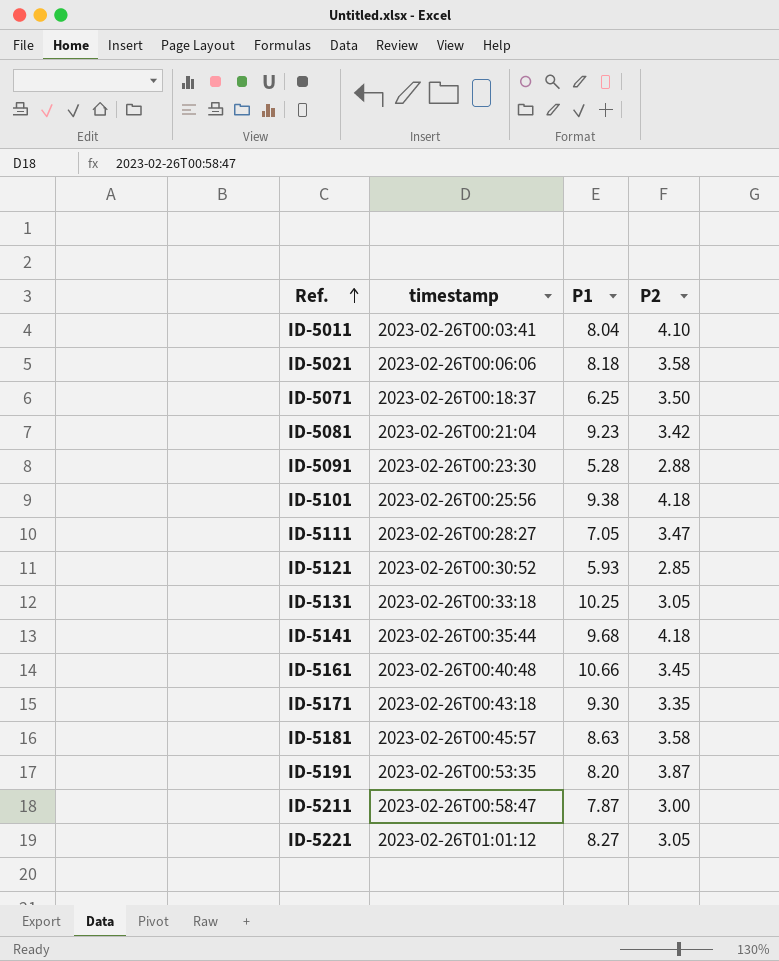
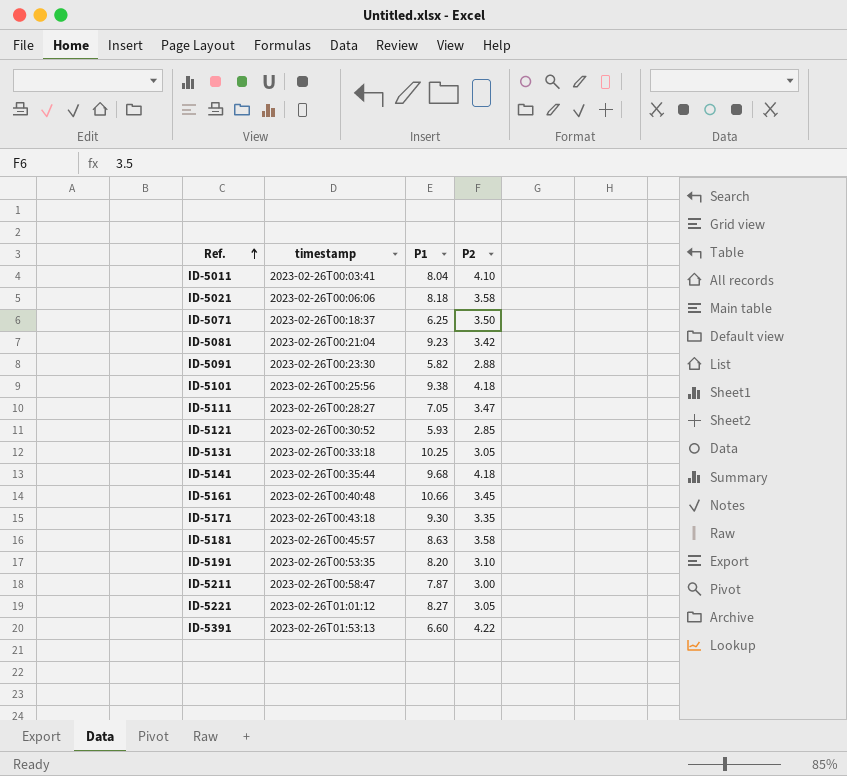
ID-5091 | P1: 5.28 -> 5.82
ID-5191 | P2: 3.87 -> 3.10
row ID-5391: none -> 2023-02-26T01:53:13 | 6.60 | 4.22

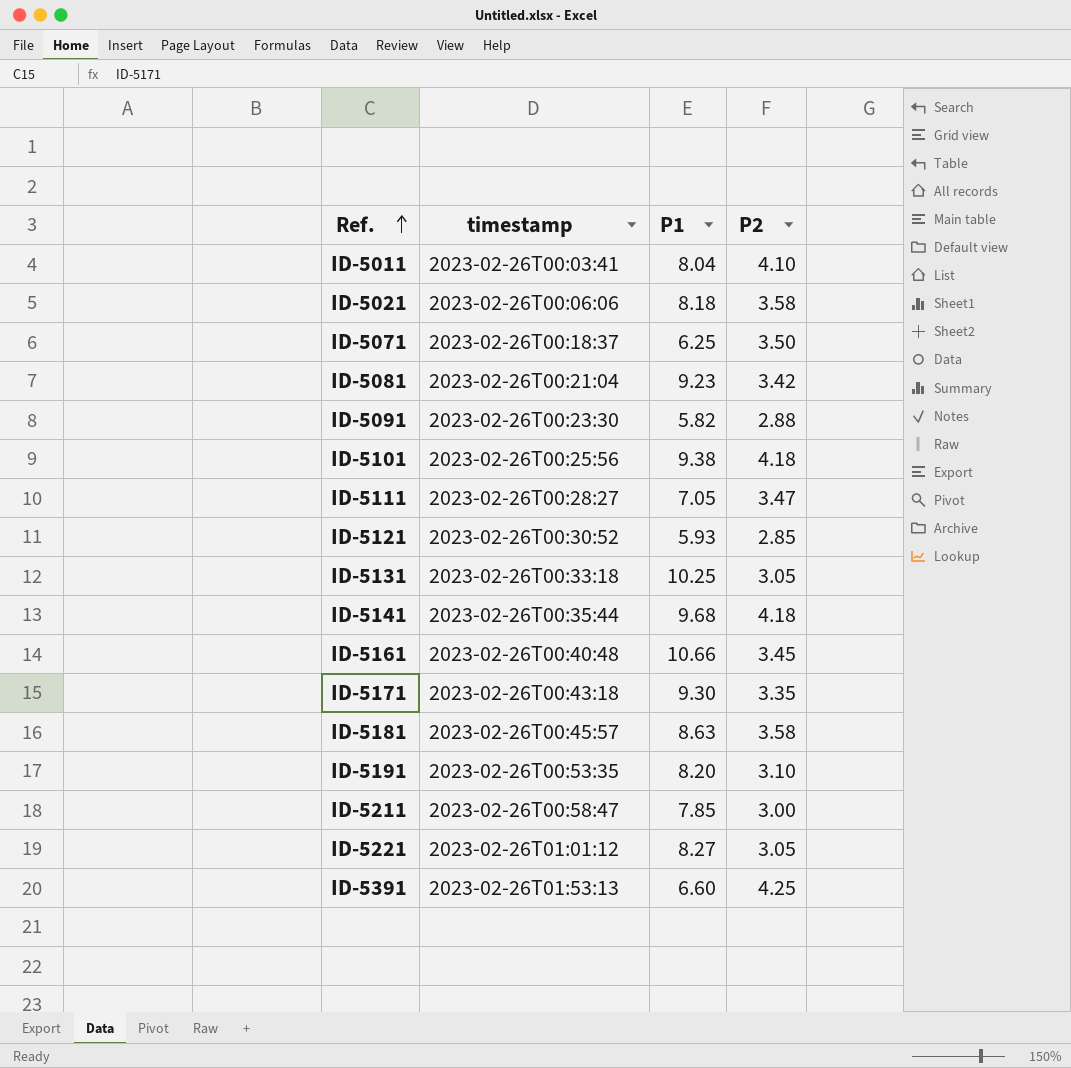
ID-5211 | P1: 7.87 -> 7.85
ID-5391 | P2: 4.22 -> 4.25

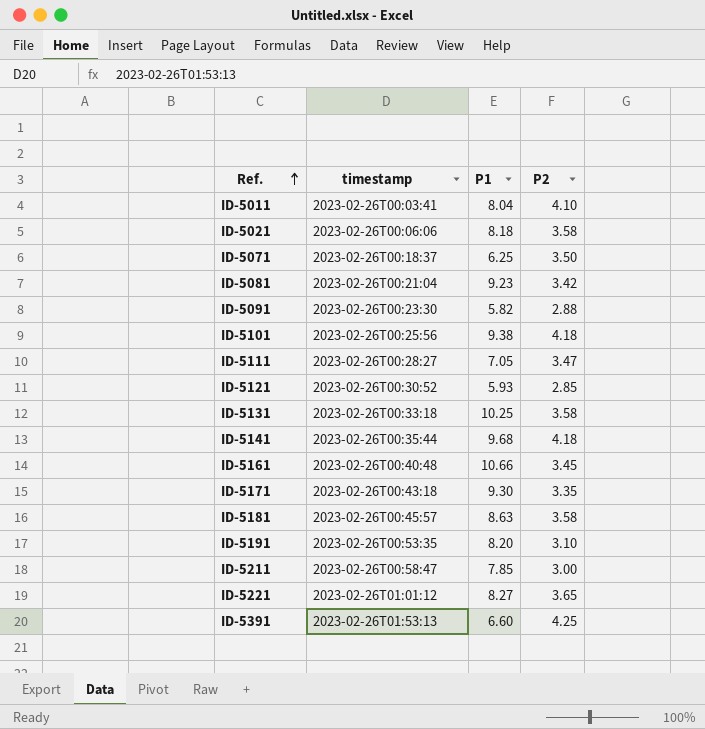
ID-5131 | P2: 3.05 -> 3.58
ID-5221 | P2: 3.05 -> 3.65

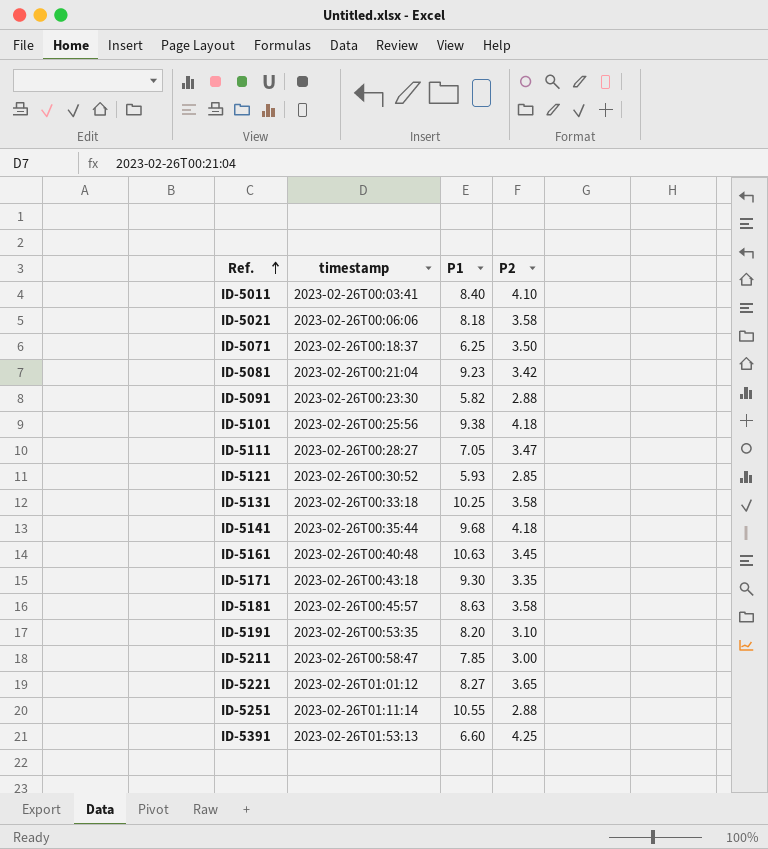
ID-5011 | P1: 8.04 -> 8.40
ID-5161 | P1: 10.66 -> 10.63
row ID-5251: none -> 2023-02-26T01:11:14 | 10.55 | 2.88

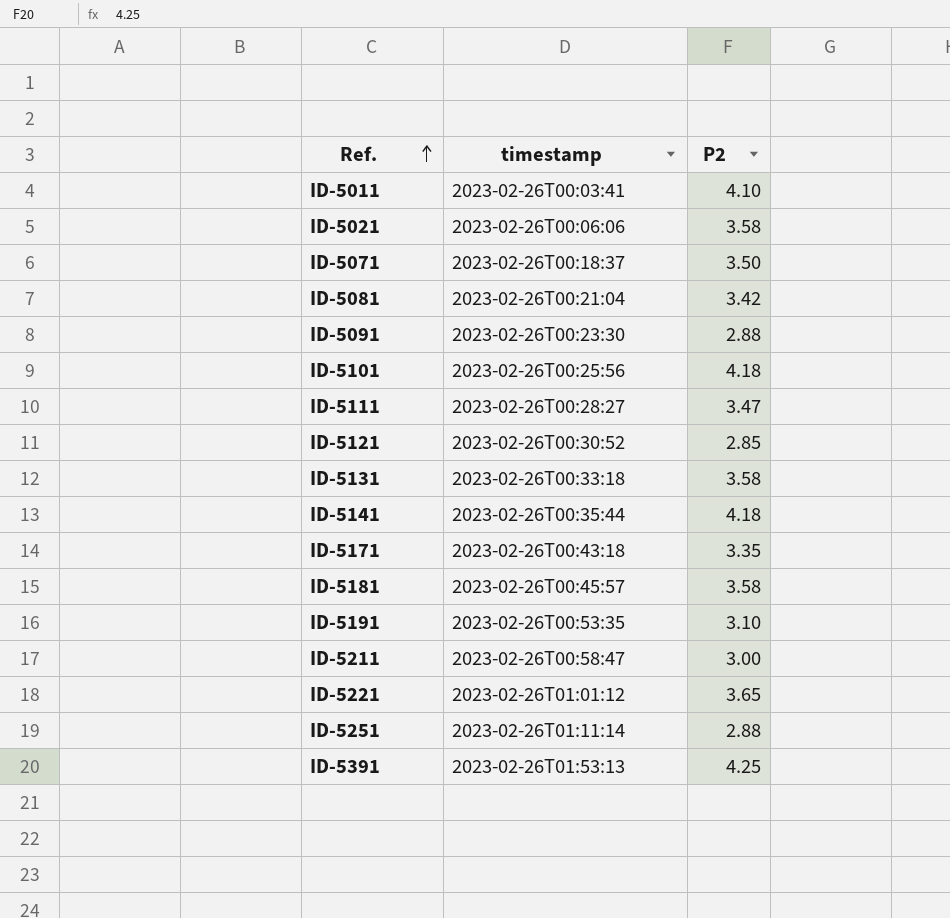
column P1 | position: 3 -> none
row ID-5161: 2023-02-26T00:40:48 | 10.63 | 3.45 -> none

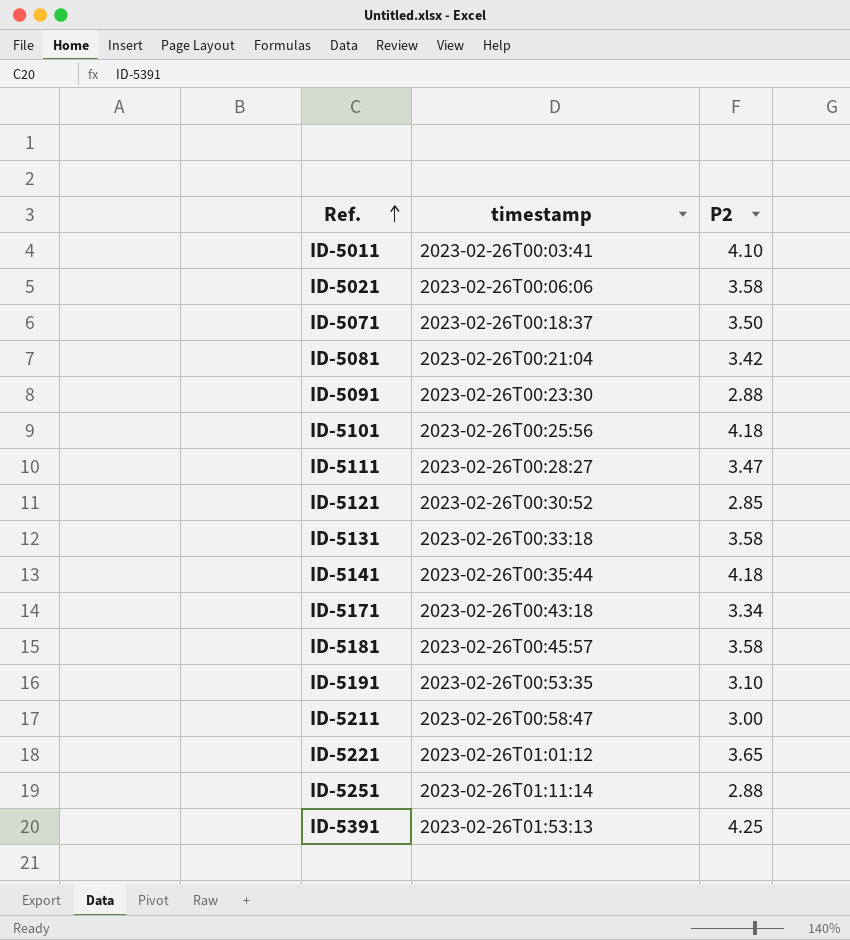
ID-5171 | P2: 3.35 -> 3.34

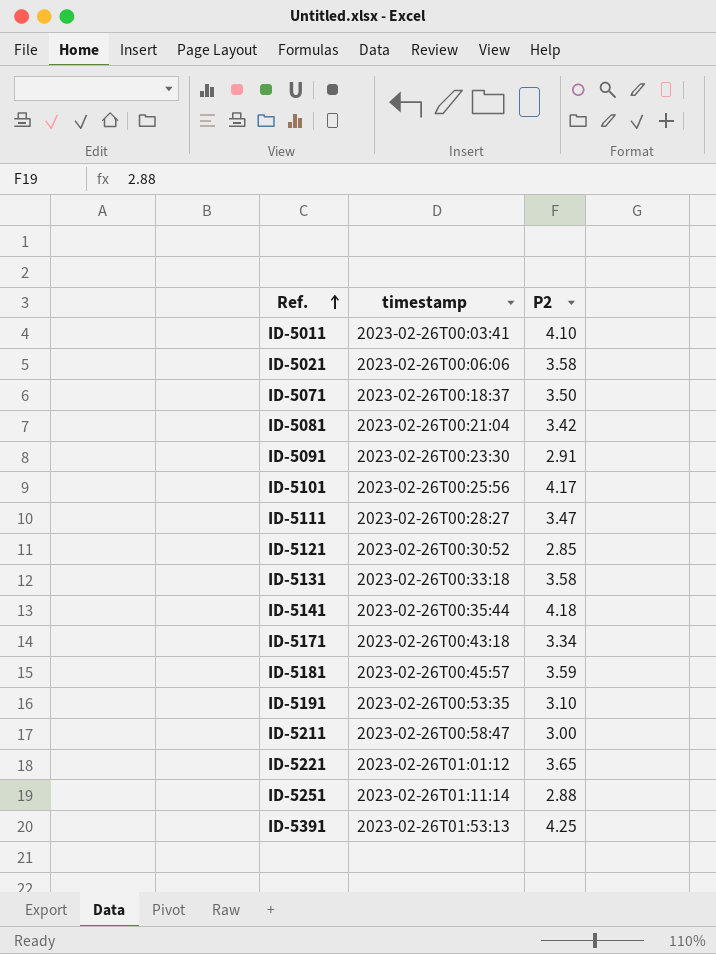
ID-5091 | P2: 2.88 -> 2.91
ID-5101 | P2: 4.18 -> 4.17
ID-5181 | P2: 3.58 -> 3.59

